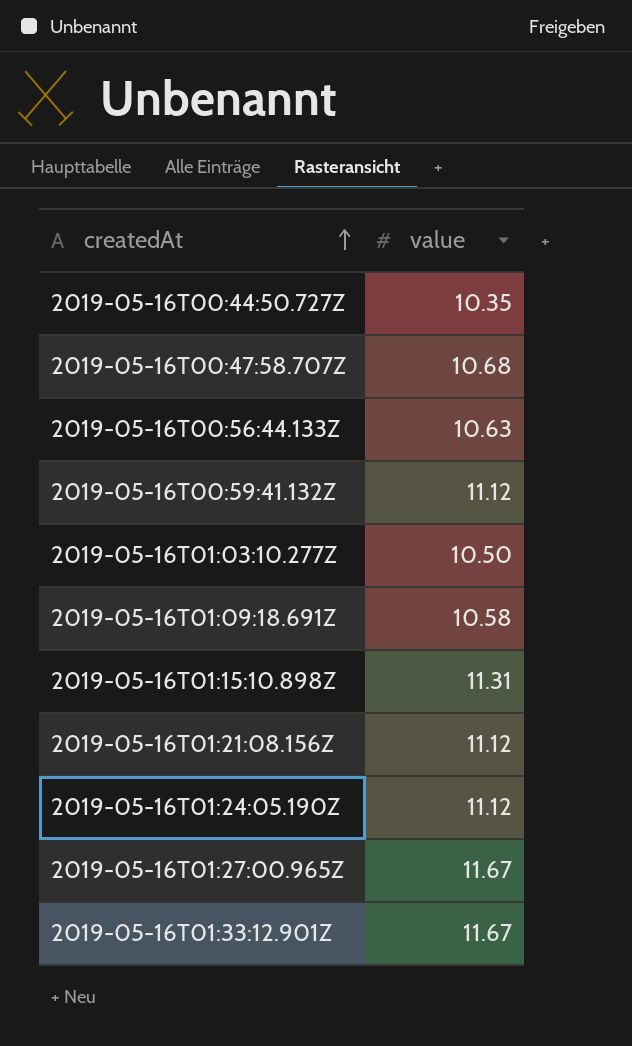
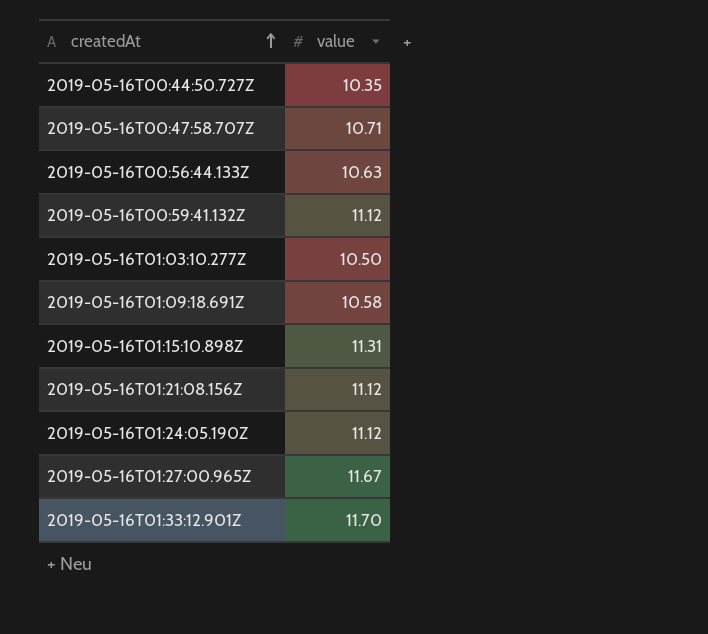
2019-05-16T00:47:58.707Z | value: 10.68 -> 10.71
2019-05-16T01:33:12.901Z | value: 11.67 -> 11.70

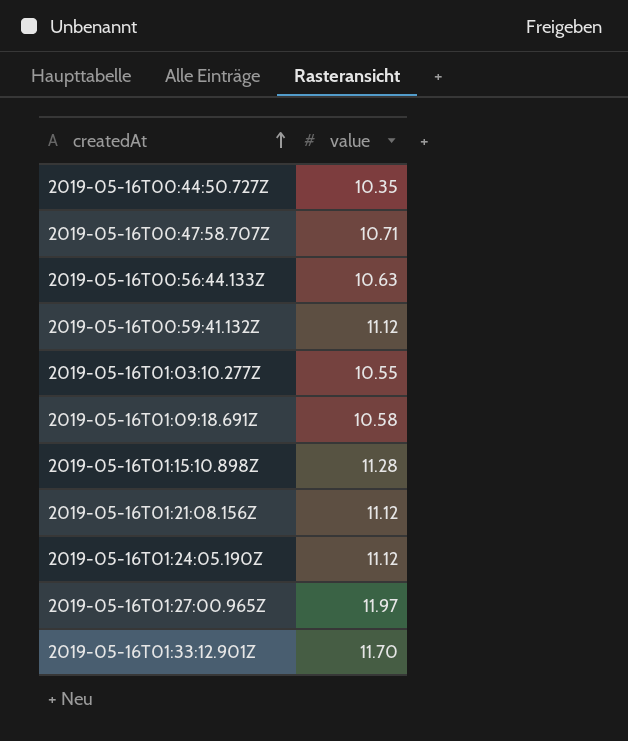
2019-05-16T01:03:10.277Z | value: 10.50 -> 10.55
2019-05-16T01:15:10.898Z | value: 11.31 -> 11.28
2019-05-16T01:27:00.965Z | value: 11.67 -> 11.97

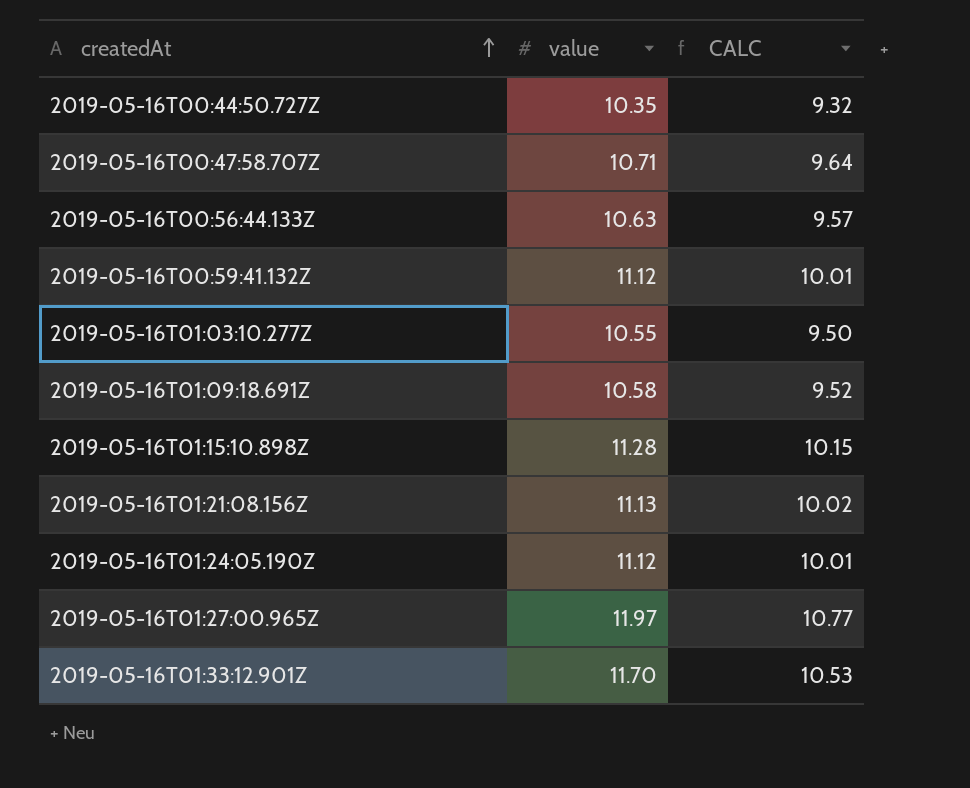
column CALC | formula: none -> [value] * 0.9
2019-05-16T01:21:08.156Z | value: 11.12 -> 11.13

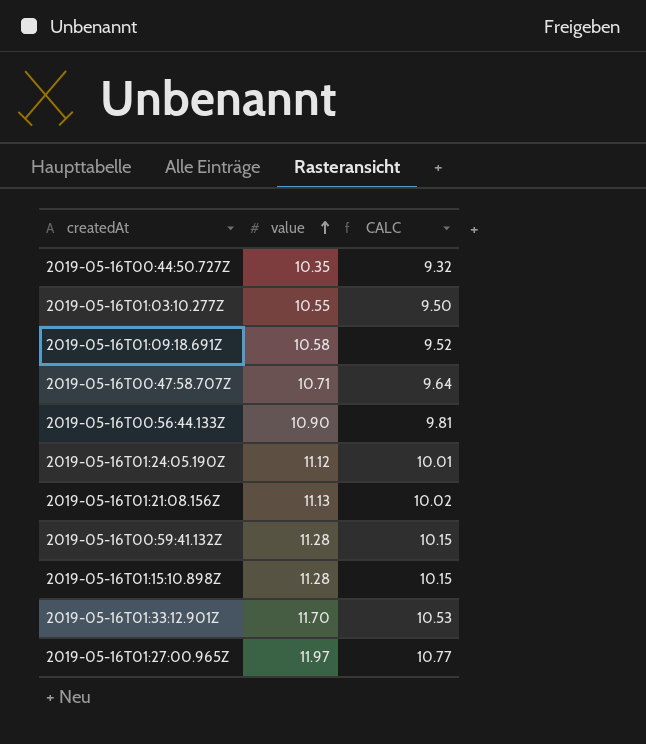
row order: createdAt ascending -> value ascending
2019-05-16T00:56:44.133Z | value: 10.63 -> 10.90
2019-05-16T00:56:44.133Z | CALC: 9.57 -> 9.81
2019-05-16T00:59:41.132Z | value: 11.12 -> 11.28
2019-05-16T00:59:41.132Z | CALC: 10.01 -> 10.15

